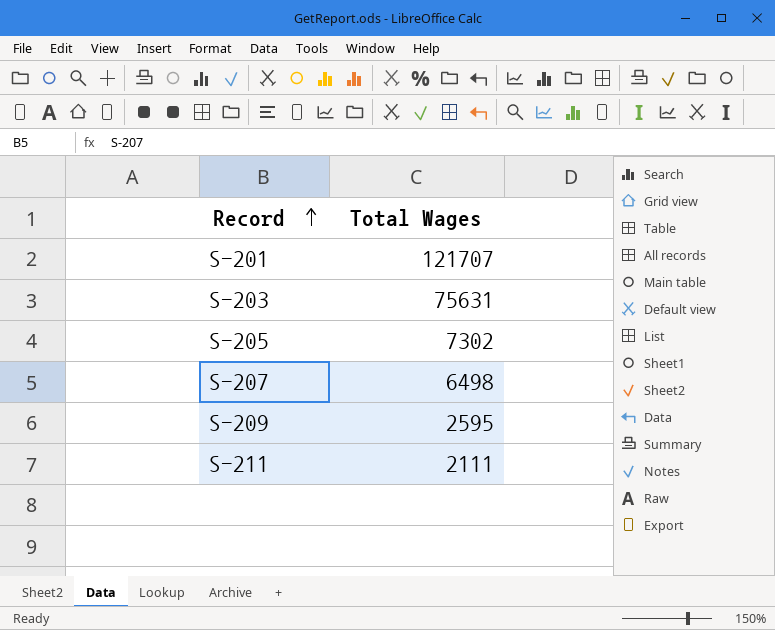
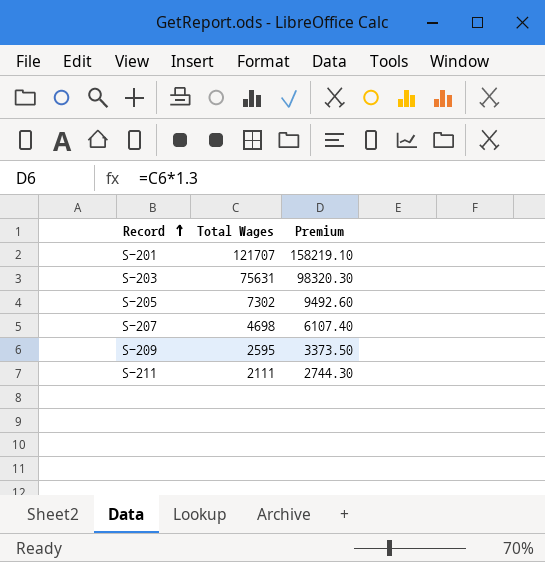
column Premium | formula: none -> [Total Wages] * 1.3
S-207 | Total Wages: 6498 -> 4698

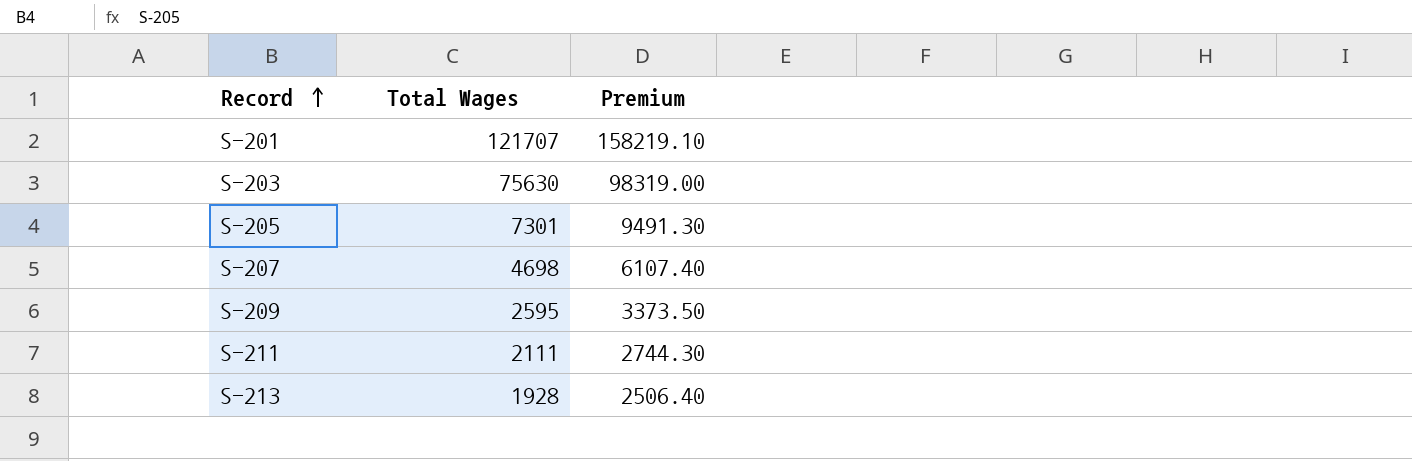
S-203 | Total Wages: 75631 -> 75630
S-203 | Premium: 98320.30 -> 98319.00
S-205 | Total Wages: 7302 -> 7301
S-205 | Premium: 9492.60 -> 9491.30
row S-213: none -> 1928 | 2506.40

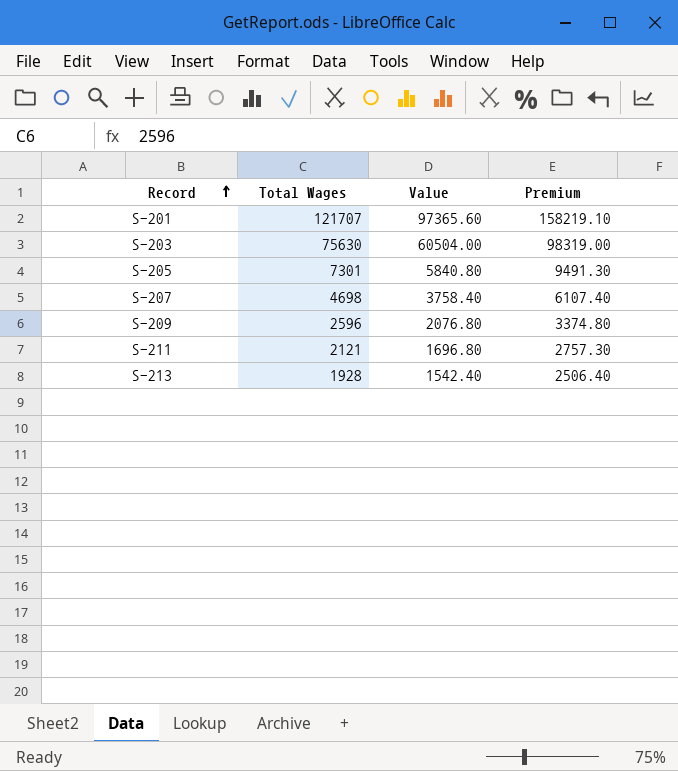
column Value | formula: none -> [Total Wages] * 0.8
S-209 | Total Wages: 2595 -> 2596
S-209 | Premium: 3373.50 -> 3374.80
S-211 | Total Wages: 2111 -> 2121
S-211 | Premium: 2744.30 -> 2757.30

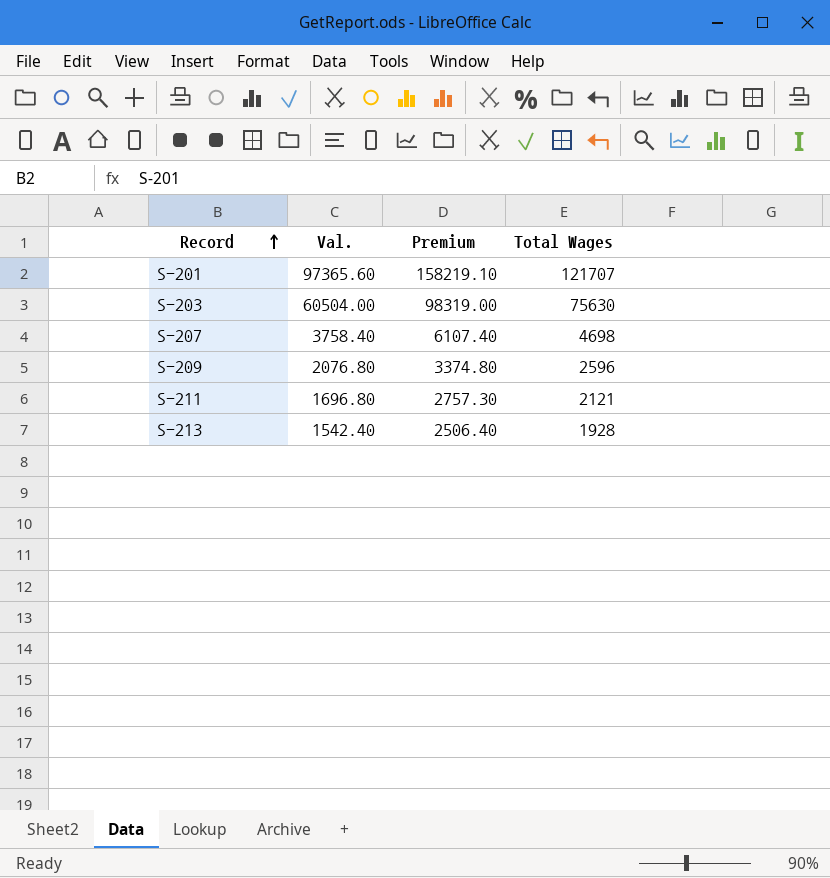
column name: Value -> Val.
column Total Wages | position: 2 -> 4
row S-205: 7301 | 5840.80 | 9491.30 -> none

